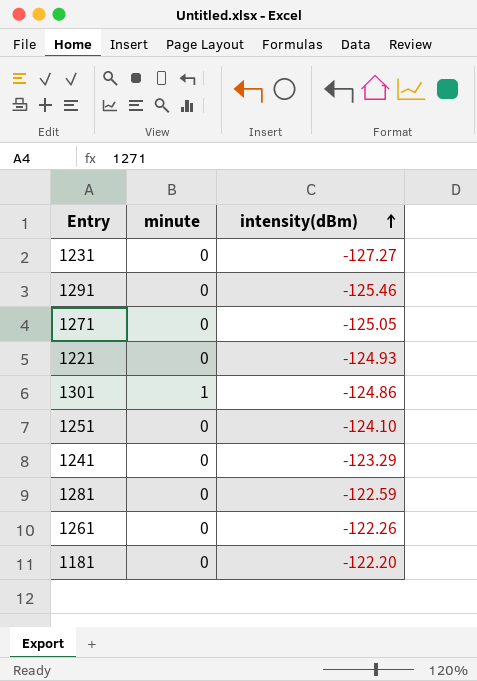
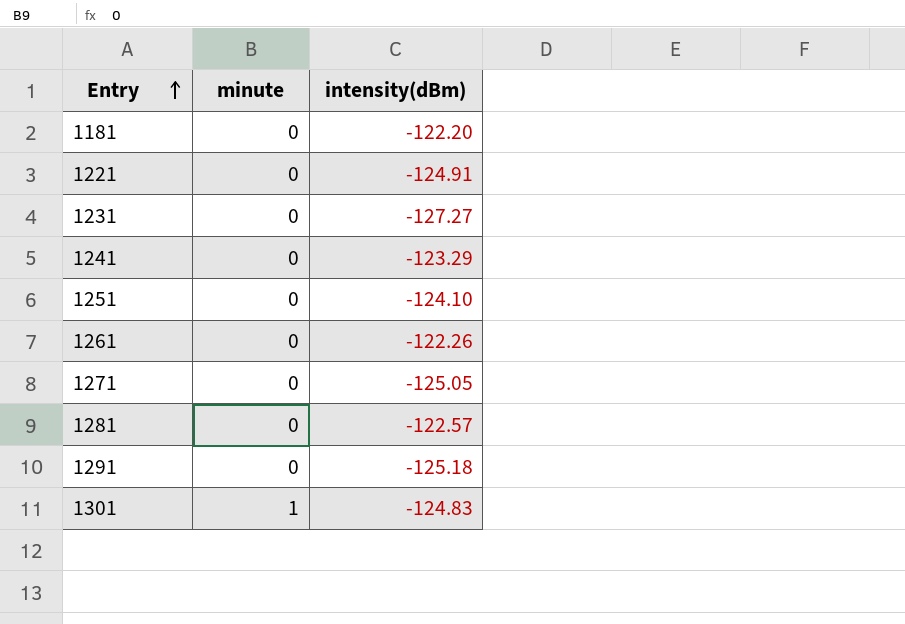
row order: intensity(dBm) ascending -> Entry ascending
1221 | intensity(dBm): -124.93 -> -124.91
1281 | intensity(dBm): -122.59 -> -122.57
1291 | intensity(dBm): -125.46 -> -125.18
1301 | intensity(dBm): -124.86 -> -124.83

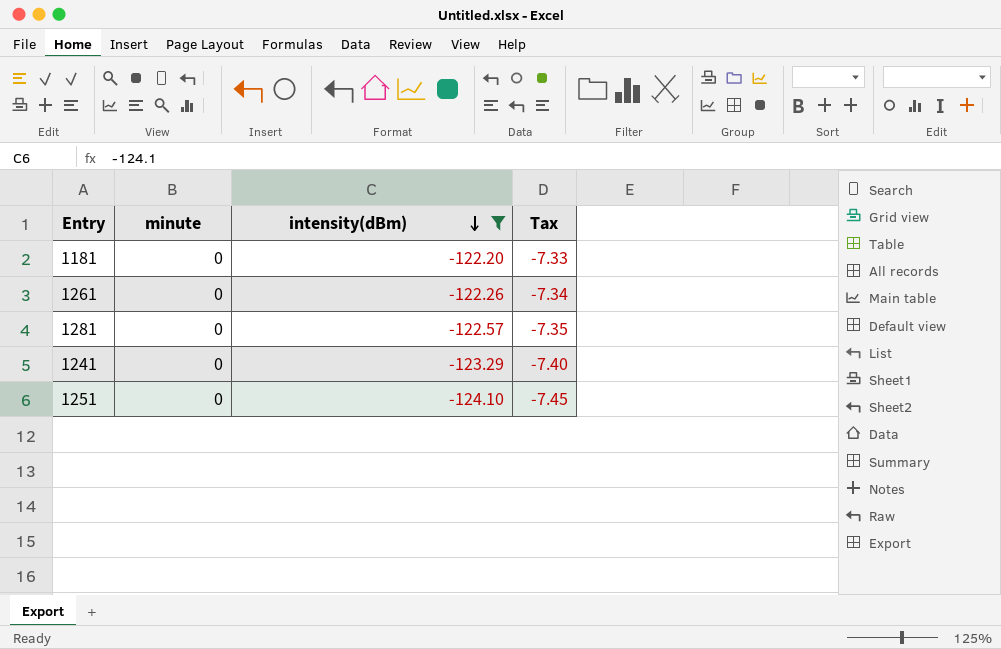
filter: none -> intensity(dBm) >= -124.10
row order: Entry ascending -> intensity(dBm) descending
column Tax | formula: none -> [intensity(dBm)] * 0.06

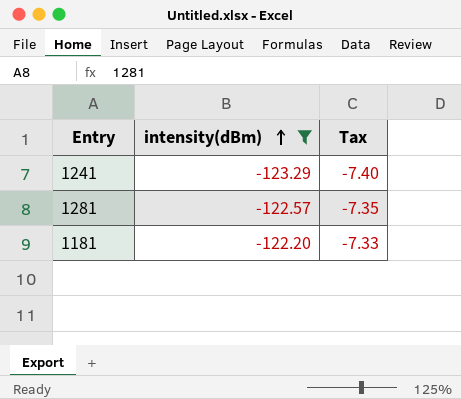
row order: intensity(dBm) descending -> intensity(dBm) ascending
column minute | position: 2 -> none
row 1261: 0 | -122.26 | -7.34 -> none
row 1251: 0 | -124.10 | -7.45 -> none

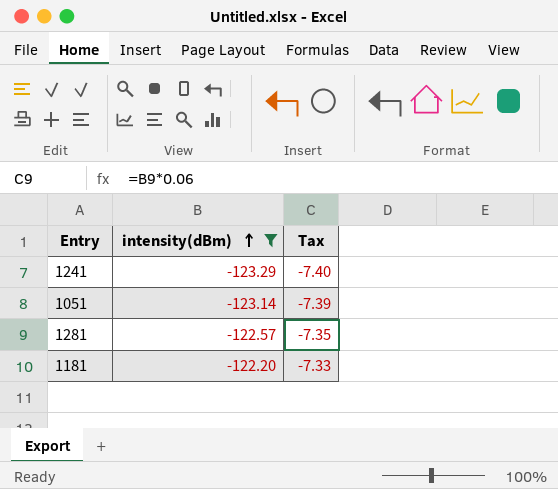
row 1051: none -> -123.14 | -7.39

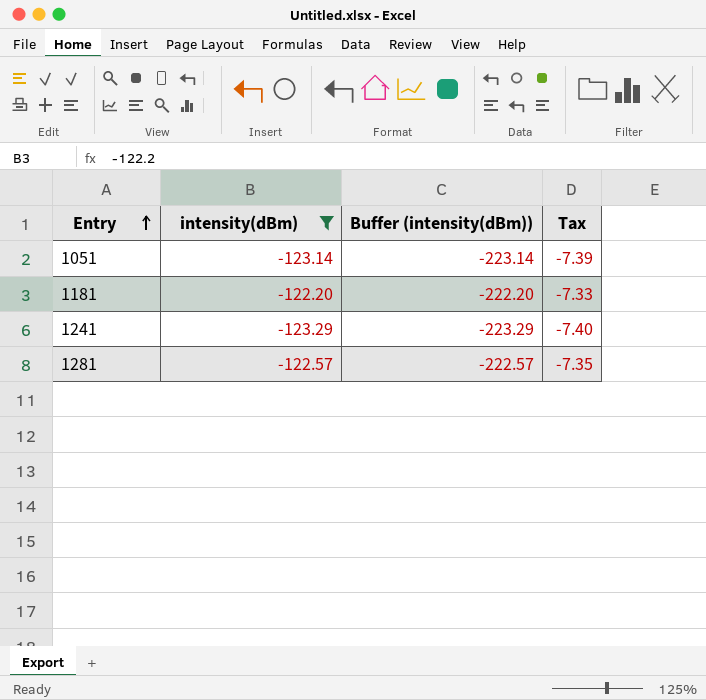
row order: intensity(dBm) ascending -> Entry ascending
column Buffer (intensity(dBm)) | formula: none -> [intensity(dBm)] - 100

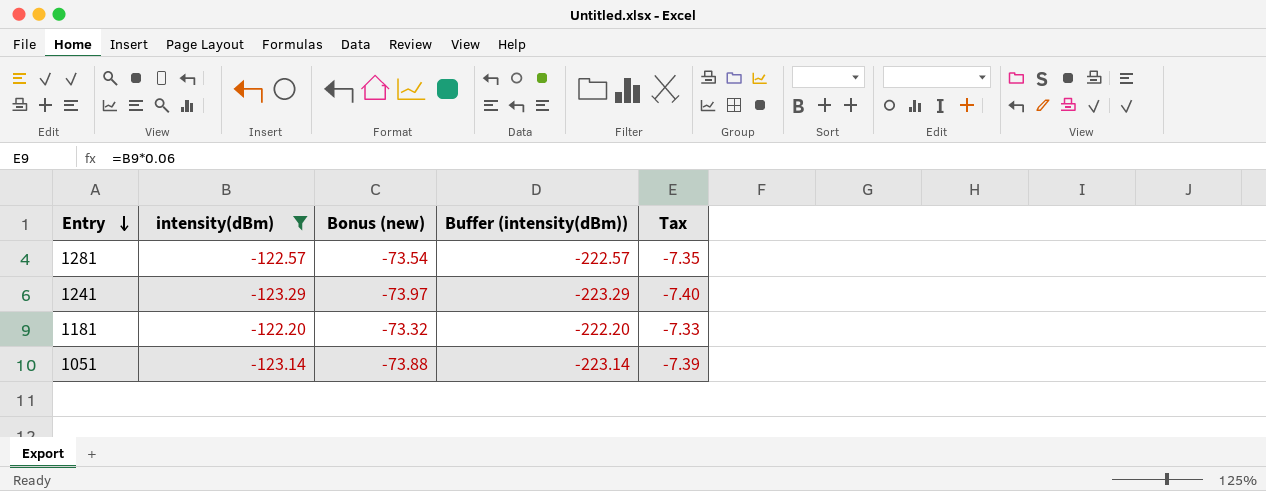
row order: Entry ascending -> Entry descending
column Bonus (new) | formula: none -> [intensity(dBm)] * 0.6

